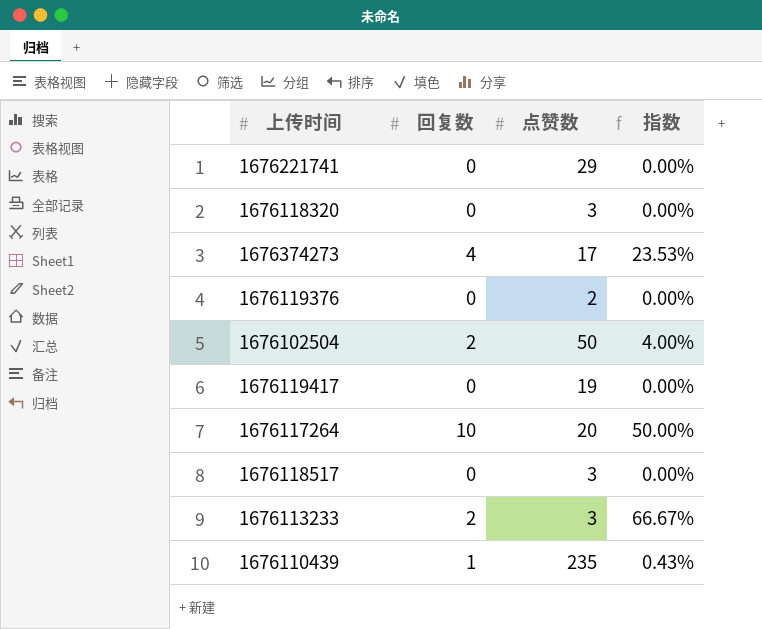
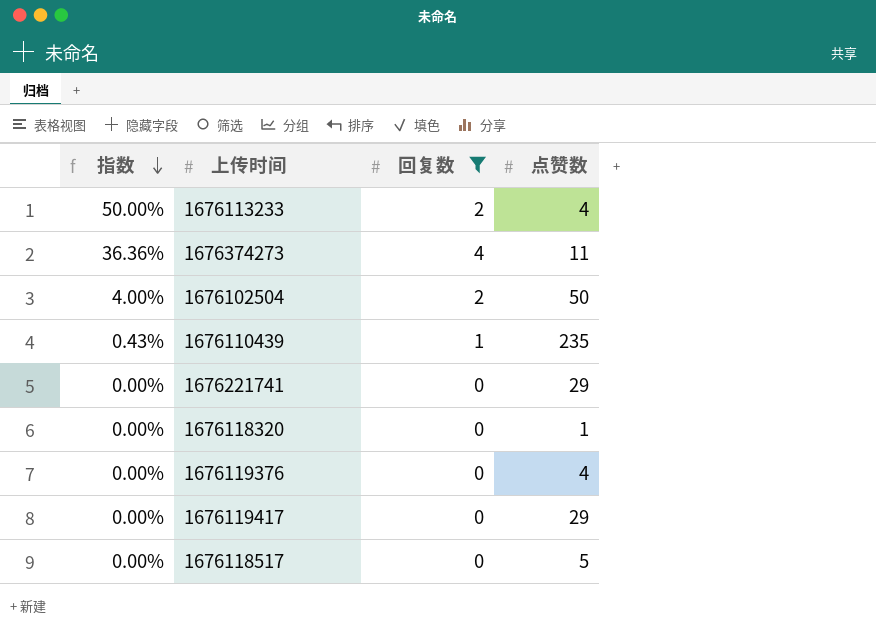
filter: none -> 回复数 != 10
row order: none -> 指数 descending
column 指数 | position: 4 -> 1
1676113233 | 指数: 66.67% -> 50.00%
1676113233 | 点赞数: 3 -> 4
1676374273 | 指数: 23.53% -> 36.36%
1676374273 | 点赞数: 17 -> 11
1676118320 | 点赞数: 3 -> 1
1676119376 | 点赞数: 2 -> 4
1676119417 | 点赞数: 19 -> 29
1676118517 | 点赞数: 3 -> 5

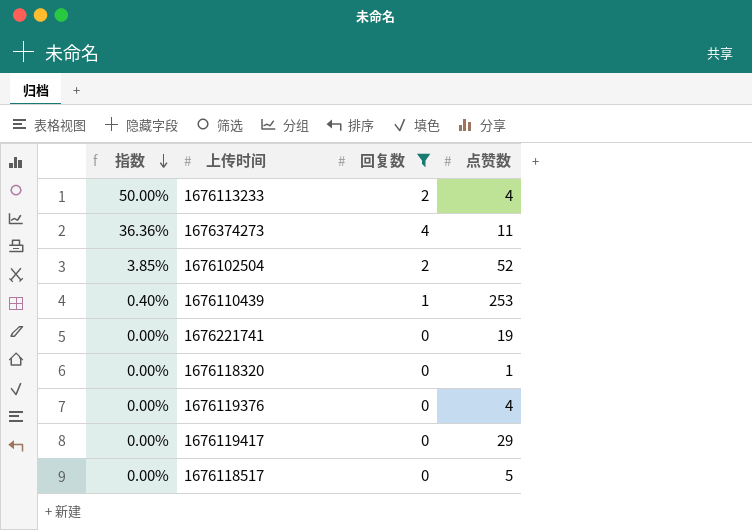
1676102504 | 指数: 4.00% -> 3.85%
1676102504 | 点赞数: 50 -> 52
1676110439 | 指数: 0.43% -> 0.40%
1676110439 | 点赞数: 235 -> 253
1676221741 | 点赞数: 29 -> 19

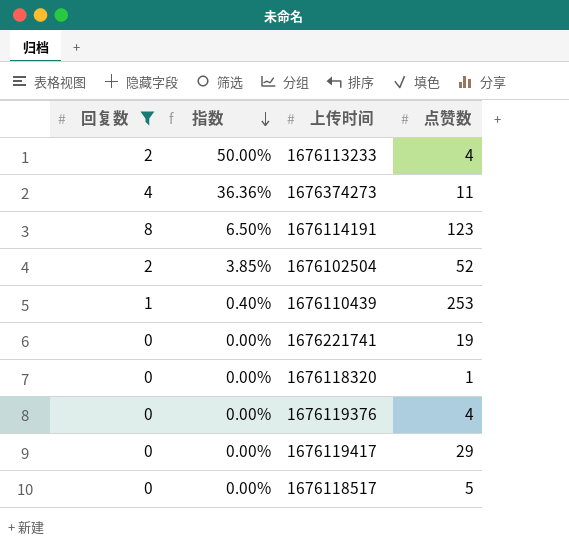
column 回复数 | position: 3 -> 1
row 1676114191: none -> 8 | 6.50% | 123

